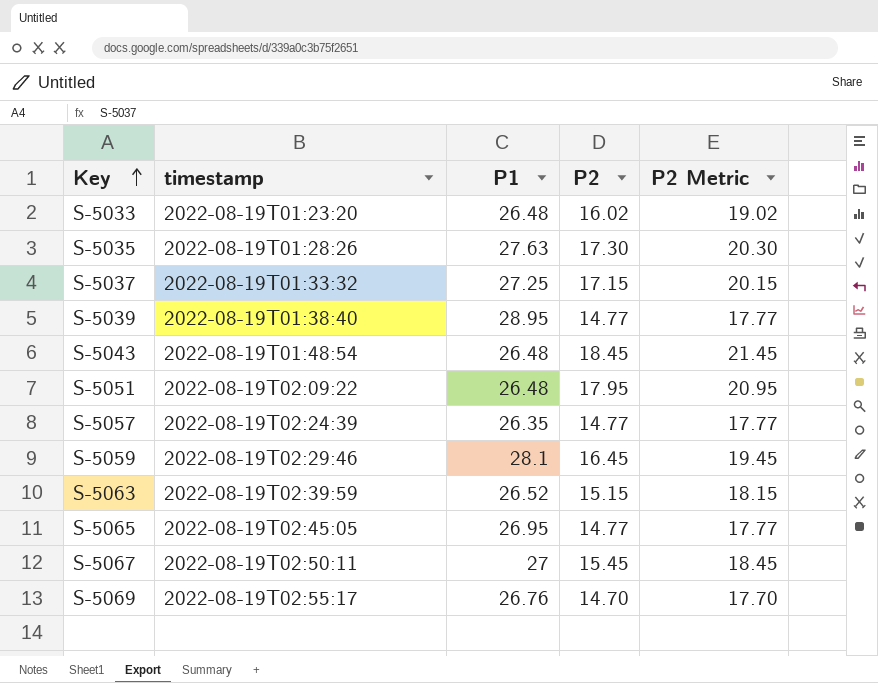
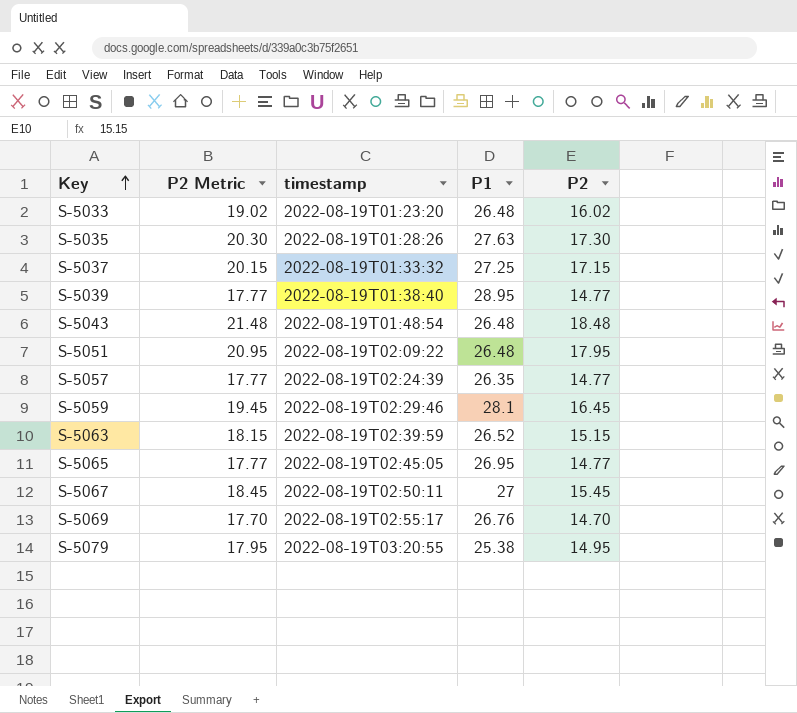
column P2 Metric | position: 5 -> 2
S-5043 | P2 Metric: 21.45 -> 21.48
S-5043 | P2: 18.45 -> 18.48
row S-5079: none -> 17.95 | 2022-08-19T03:20:55 | 25.38 | 14.95

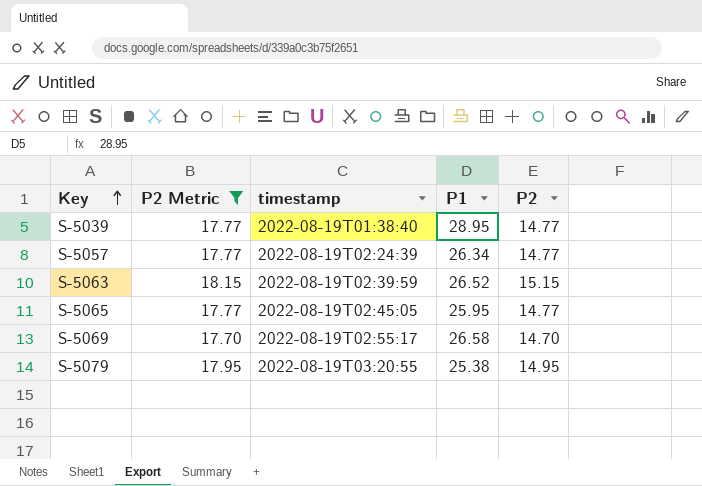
filter: none -> P2 Metric <= 18.15
S-5057 | P1: 26.35 -> 26.34
S-5065 | P1: 26.95 -> 25.95
S-5069 | P1: 26.76 -> 26.58

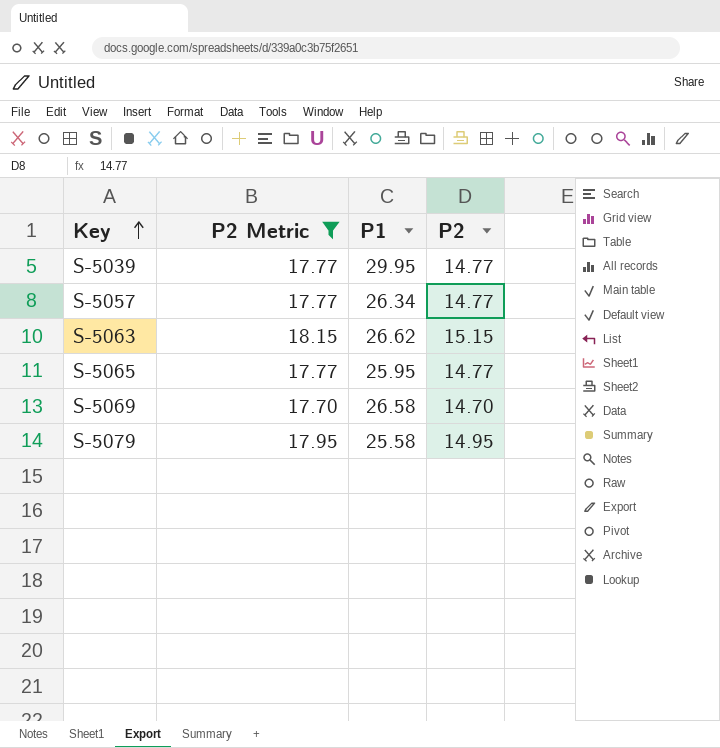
column timestamp | position: 3 -> none
S-5039 | P1: 28.95 -> 29.95
S-5063 | P1: 26.52 -> 26.62
S-5079 | P1: 25.38 -> 25.58

